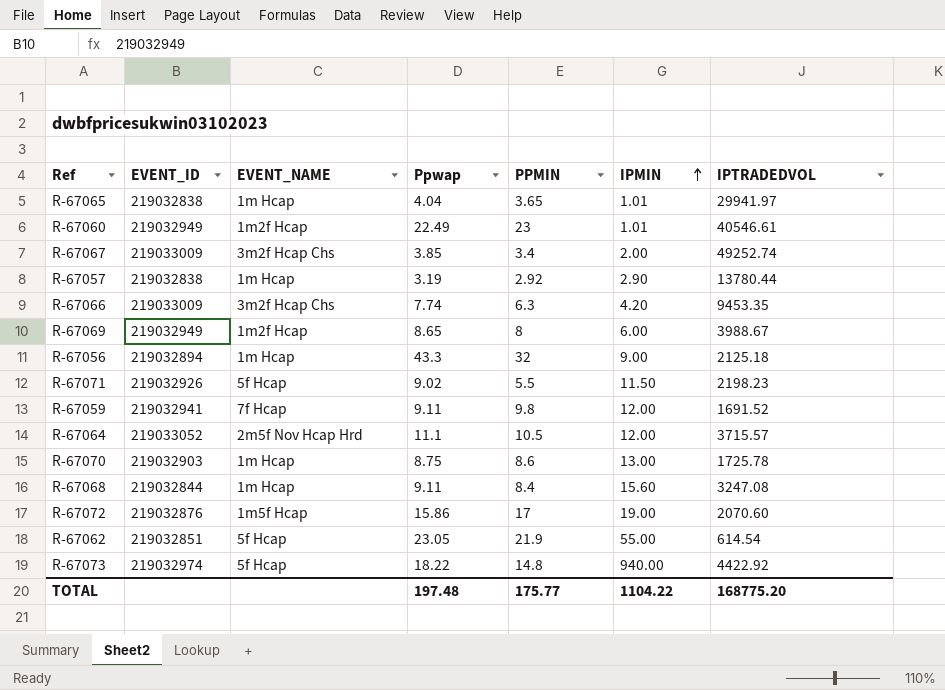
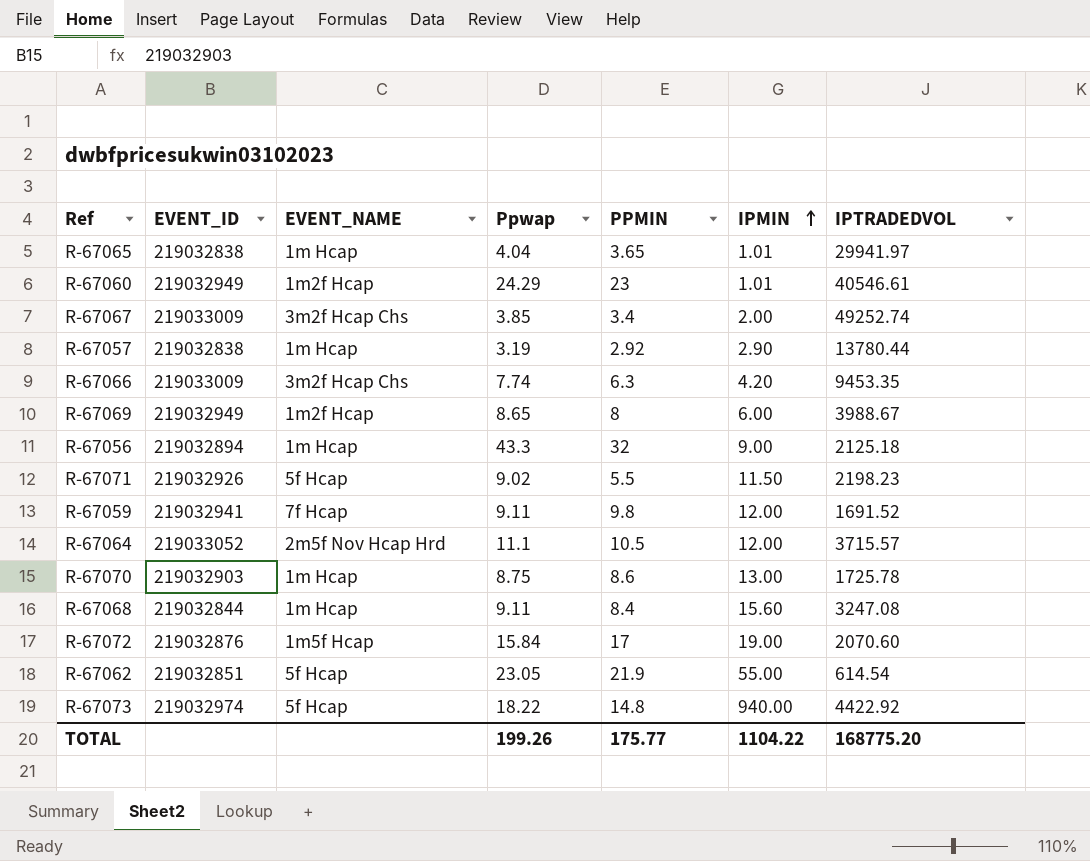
R-67060 | Ppwap: 22.49 -> 24.29
R-67072 | Ppwap: 15.86 -> 15.84
TOTAL | Ppwap: 197.48 -> 199.26

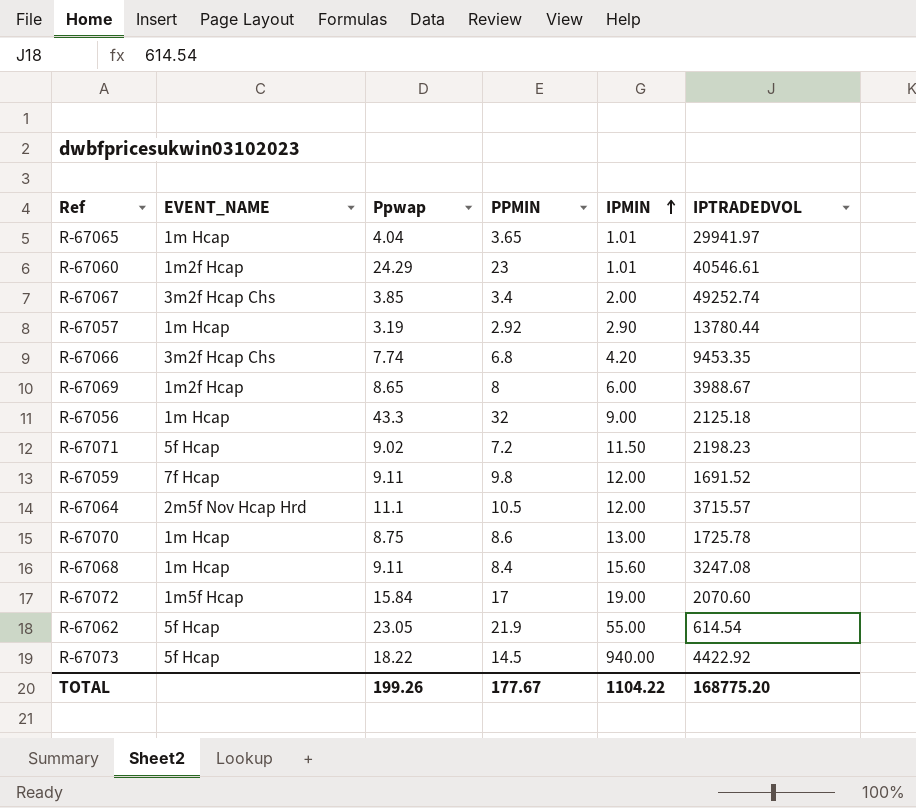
column EVENT_ID | position: 2 -> none
R-67066 | PPMIN: 6.3 -> 6.8
R-67071 | PPMIN: 5.5 -> 7.2
R-67073 | PPMIN: 14.8 -> 14.5
TOTAL | PPMIN: 175.77 -> 177.67

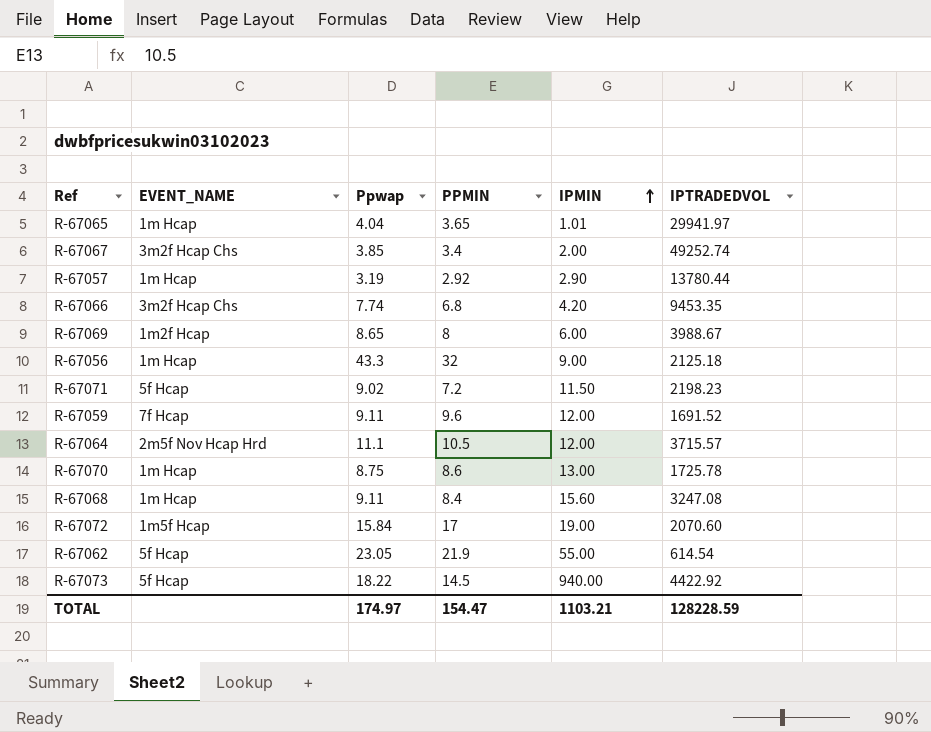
row R-67060: 1m2f Hcap | 24.29 | 23 | 1.01 | 40546.61 -> none
R-67059 | PPMIN: 9.8 -> 9.6
TOTAL | Ppwap: 199.26 -> 174.97
TOTAL | PPMIN: 177.67 -> 154.47
TOTAL | IPMIN: 1104.22 -> 1103.21
TOTAL | IPTRADEDVOL: 168775.20 -> 128228.59

